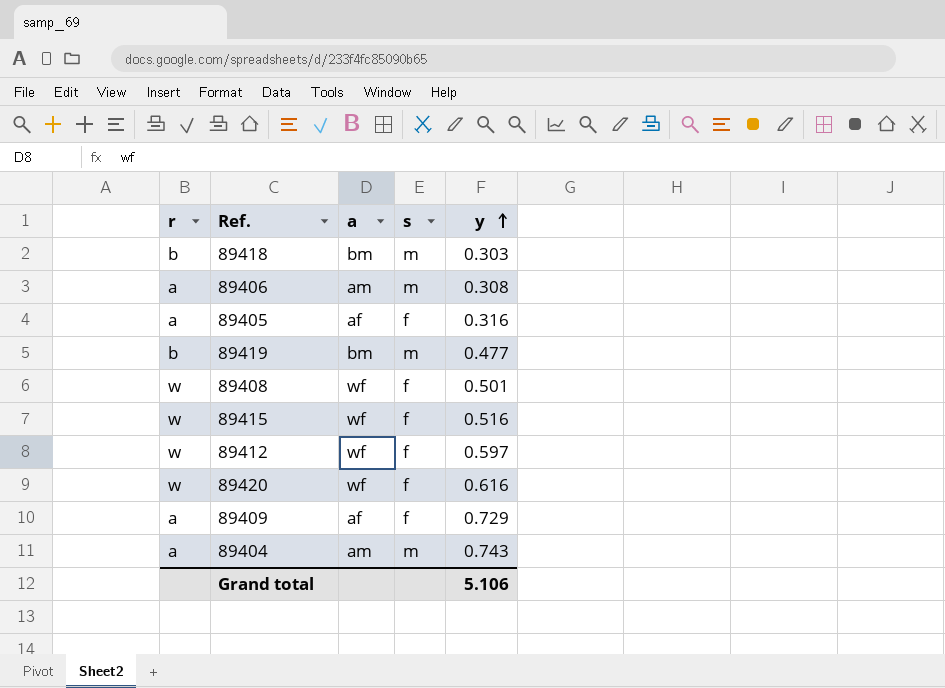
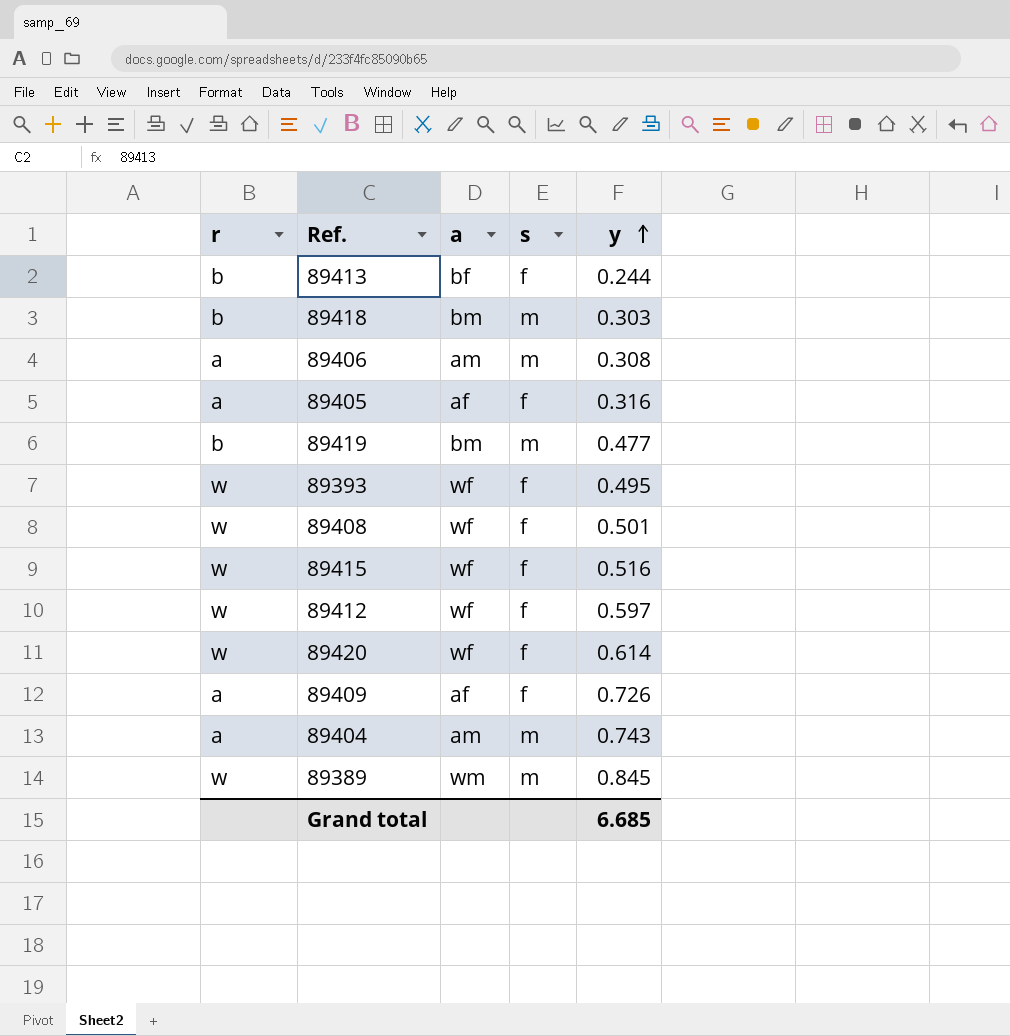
row 89413: none -> b | bf | f | 0.244
row 89393: none -> w | wf | f | 0.495
89420 | y: 0.616 -> 0.614
89409 | y: 0.729 -> 0.726
row 89389: none -> w | wm | m | 0.845
Grand total | y: 5.106 -> 6.685

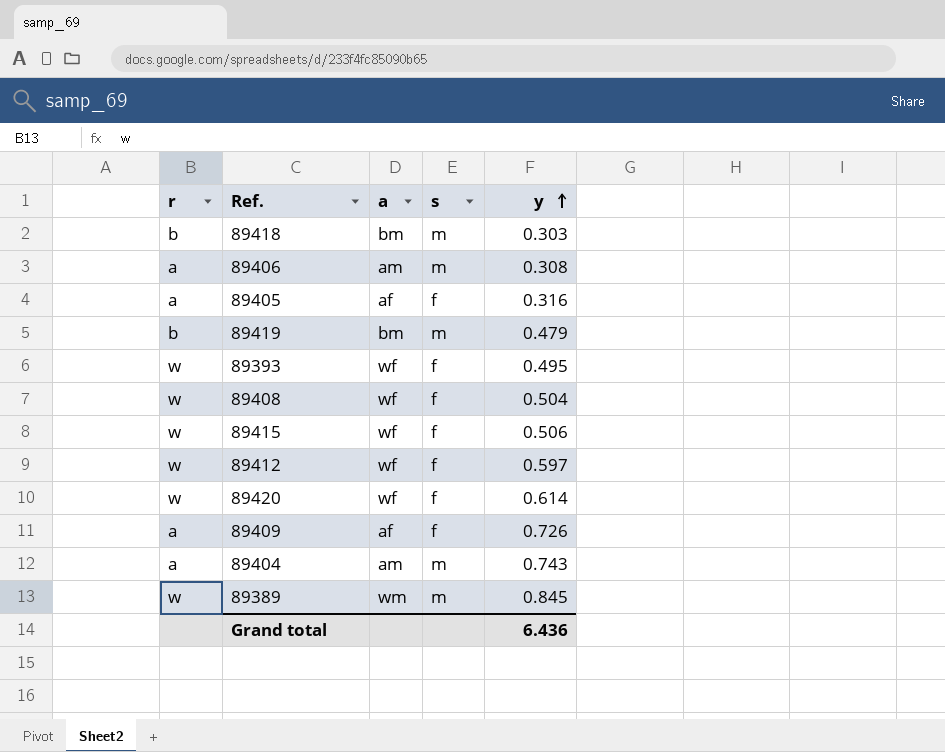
row 89413: b | bf | f | 0.244 -> none
89419 | y: 0.477 -> 0.479
89408 | y: 0.501 -> 0.504
89415 | y: 0.516 -> 0.506
Grand total | y: 6.685 -> 6.436

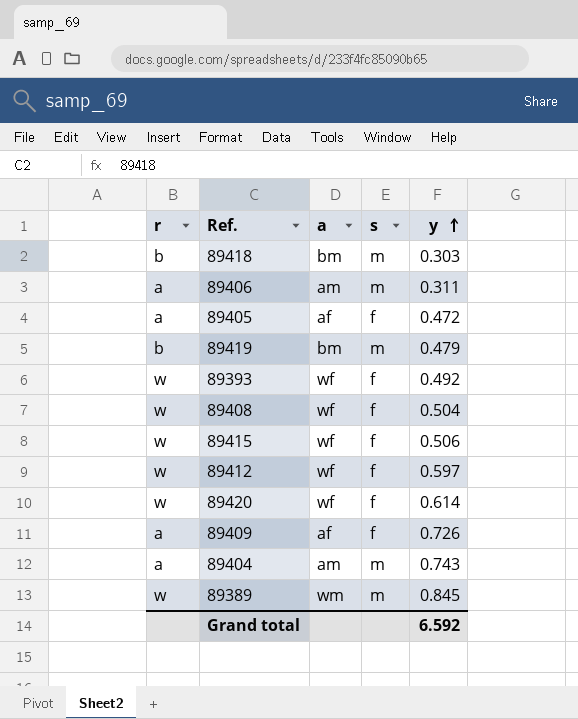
89406 | y: 0.308 -> 0.311
89405 | y: 0.316 -> 0.472
89393 | y: 0.495 -> 0.492
Grand total | y: 6.436 -> 6.592

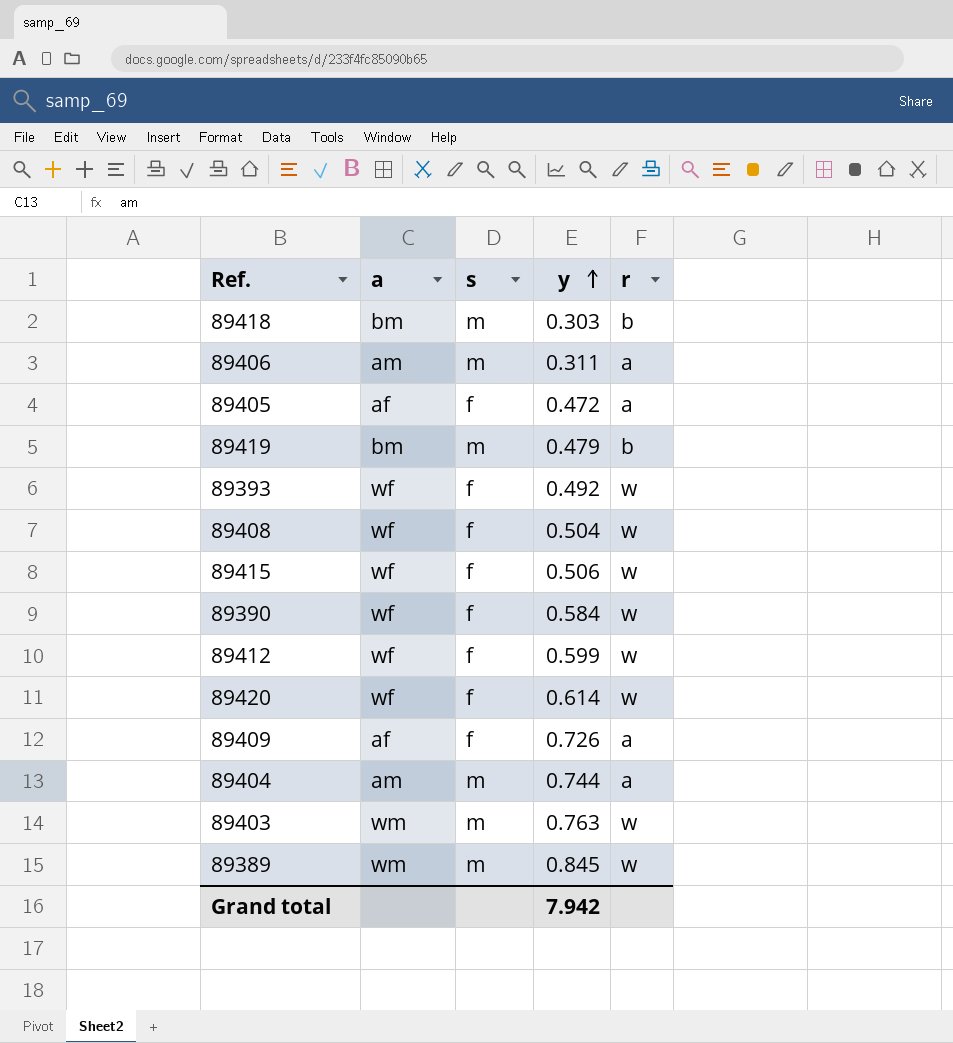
column r | position: 1 -> 5
row 89390: none -> wf | f | 0.584 | w
89412 | y: 0.597 -> 0.599
89404 | y: 0.743 -> 0.744
row 89403: none -> wm | m | 0.763 | w
Grand total | y: 6.592 -> 7.942

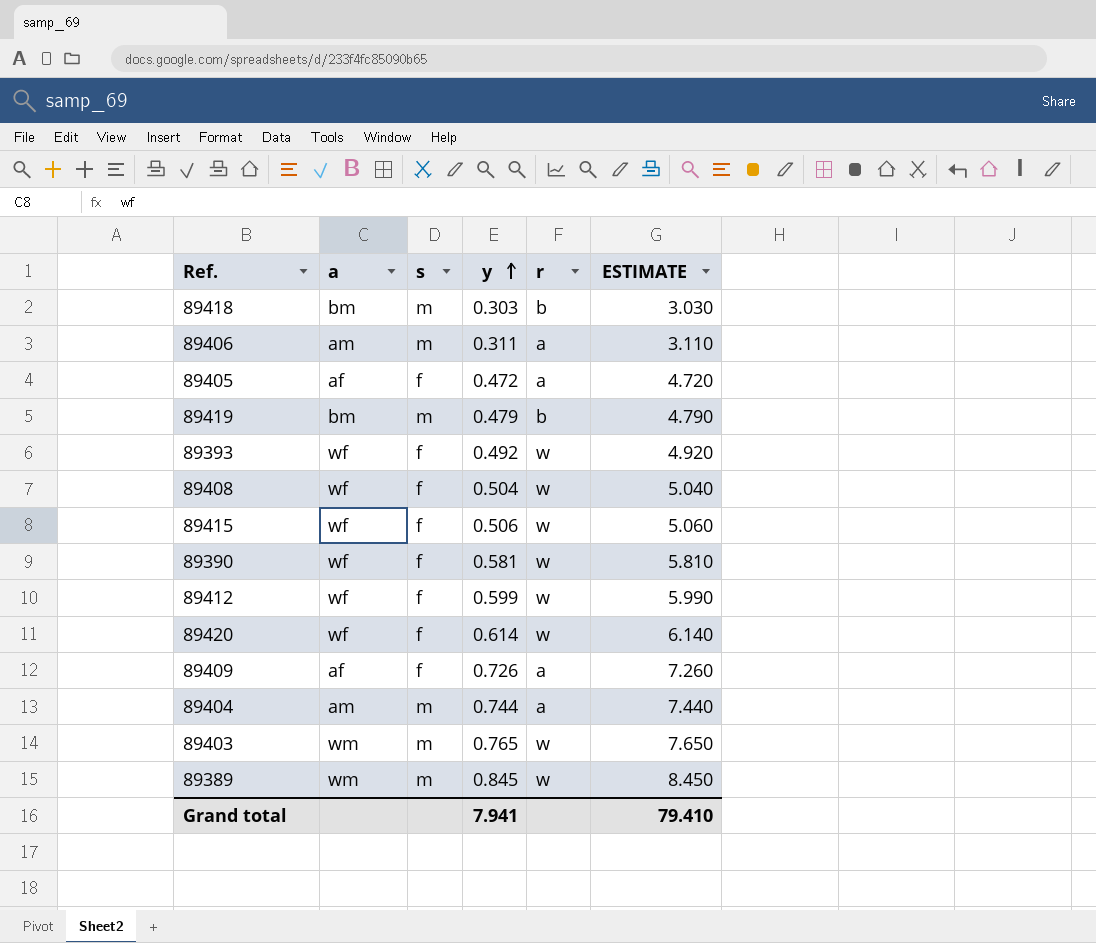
column ESTIMATE | formula: none -> [y] * 10
89390 | y: 0.584 -> 0.581
89403 | y: 0.763 -> 0.765
Grand total | y: 7.942 -> 7.941

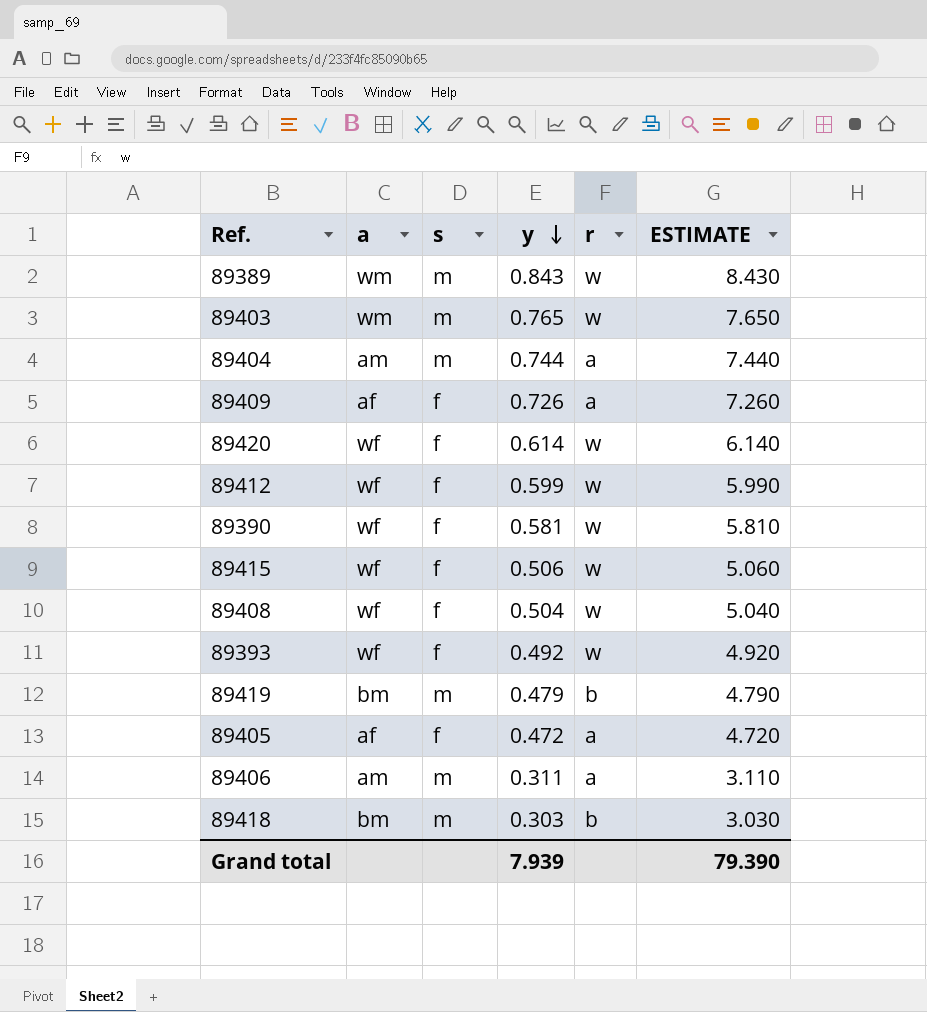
row order: y ascending -> y descending
89389 | y: 0.845 -> 0.843
89389 | ESTIMATE: 8.450 -> 8.430
Grand total | y: 7.941 -> 7.939
Grand total | ESTIMATE: 79.410 -> 79.390

